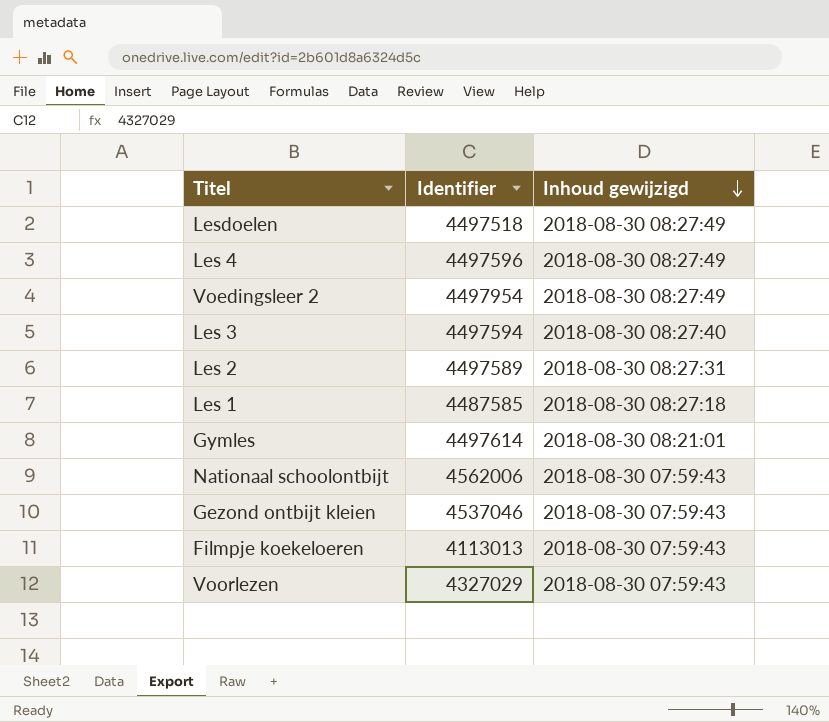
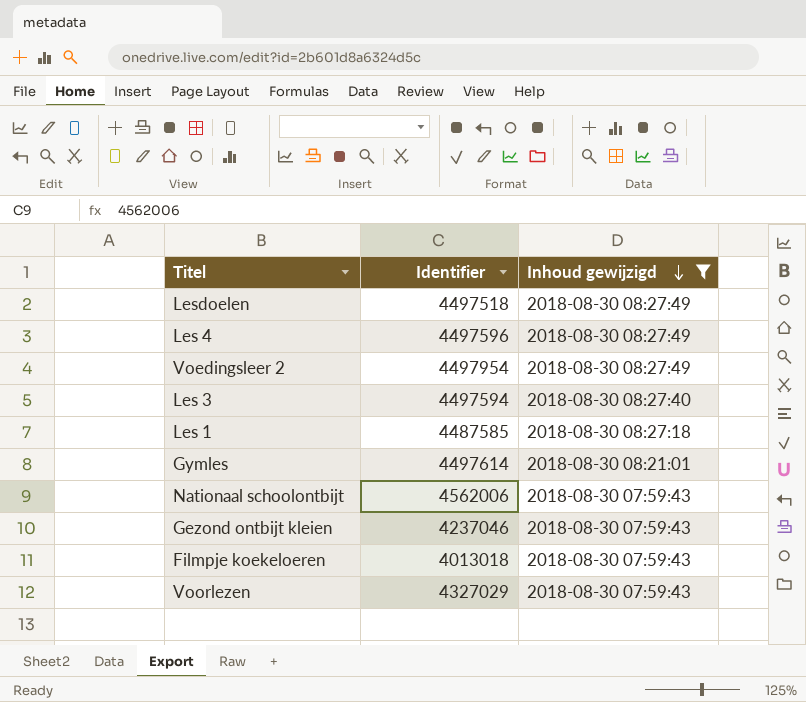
filter: none -> Inhoud gewijzigd != 2018-08-30 08:27:31
Gezond ontbijt kleien | Identifier: 4537046 -> 4237046
Filmpje koekeloeren | Identifier: 4113013 -> 4013018

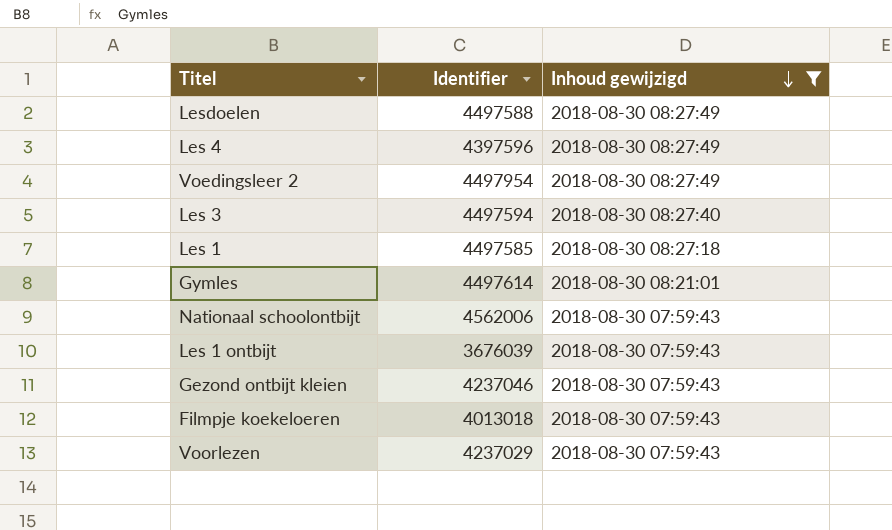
Lesdoelen | Identifier: 4497518 -> 4497588
Les 4 | Identifier: 4497596 -> 4397596
Les 1 | Identifier: 4487585 -> 4497585
row Les 1 ontbijt: none -> 3676039 | 2018-08-30 07:59:43
Voorlezen | Identifier: 4327029 -> 4237029

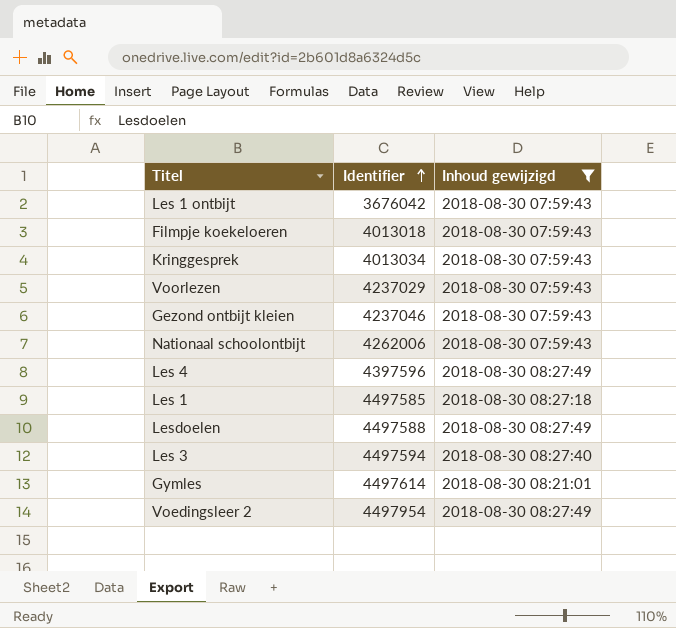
row order: Inhoud gewijzigd descending -> Identifier ascending
Les 1 ontbijt | Identifier: 3676039 -> 3676042
row Kringgesprek: none -> 4013034 | 2018-08-30 07:59:43
Nationaal schoolontbijt | Identifier: 4562006 -> 4262006

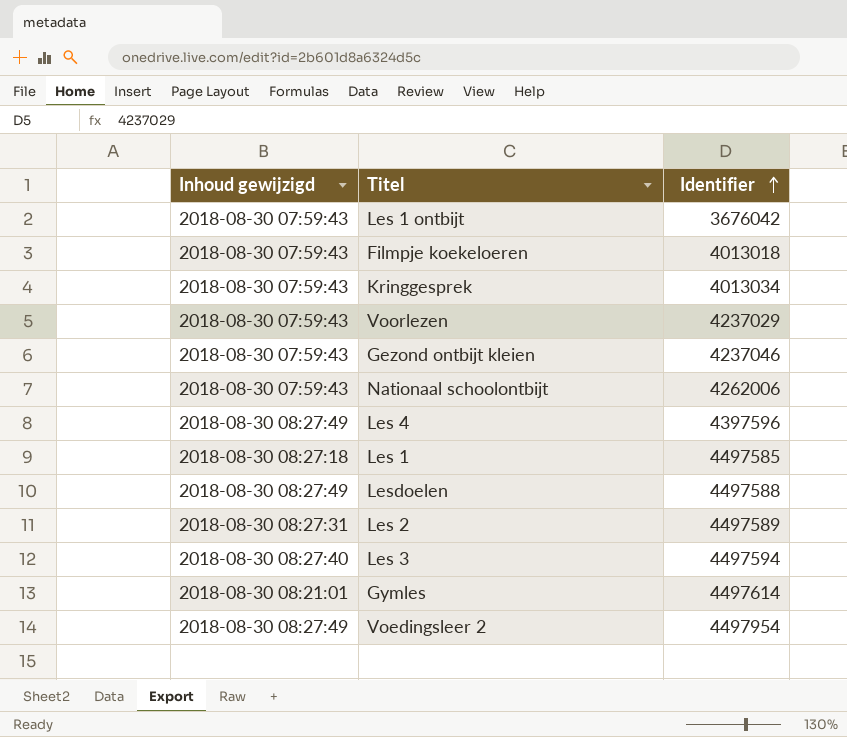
filter: Inhoud gewijzigd != 2018-08-30 08:27:31 -> none
column Inhoud gewijzigd | position: 3 -> 1

